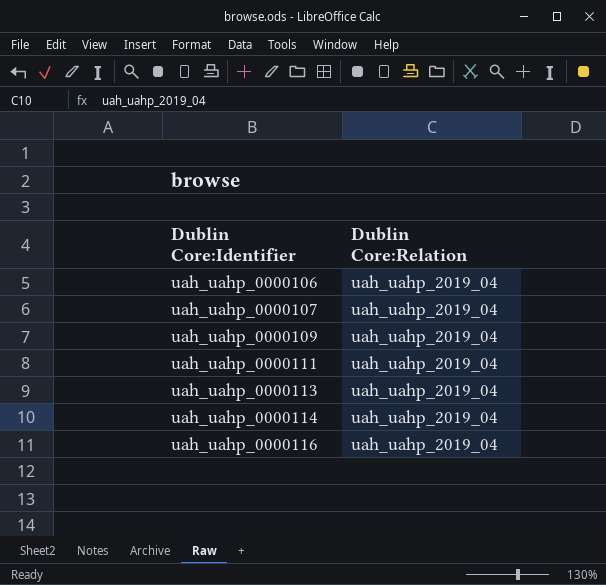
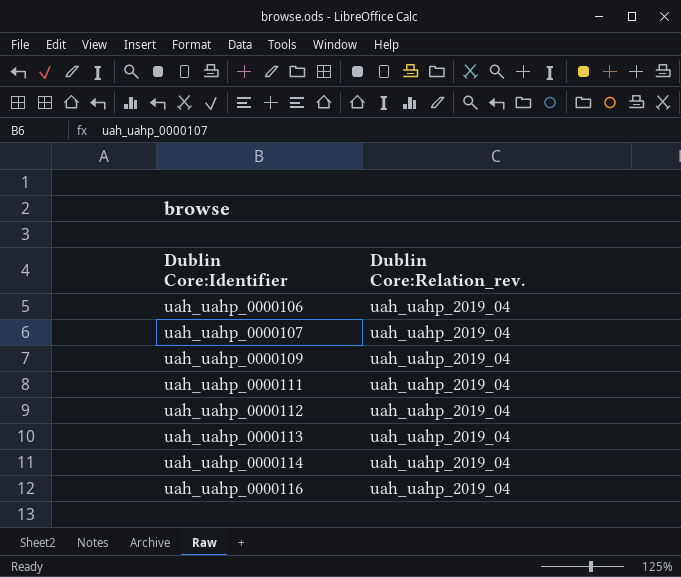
column name: Dublin Core:Relation -> Dublin Core:Relation_rev.
row uah_uahp_0000112: none -> uah_uahp_2019_04

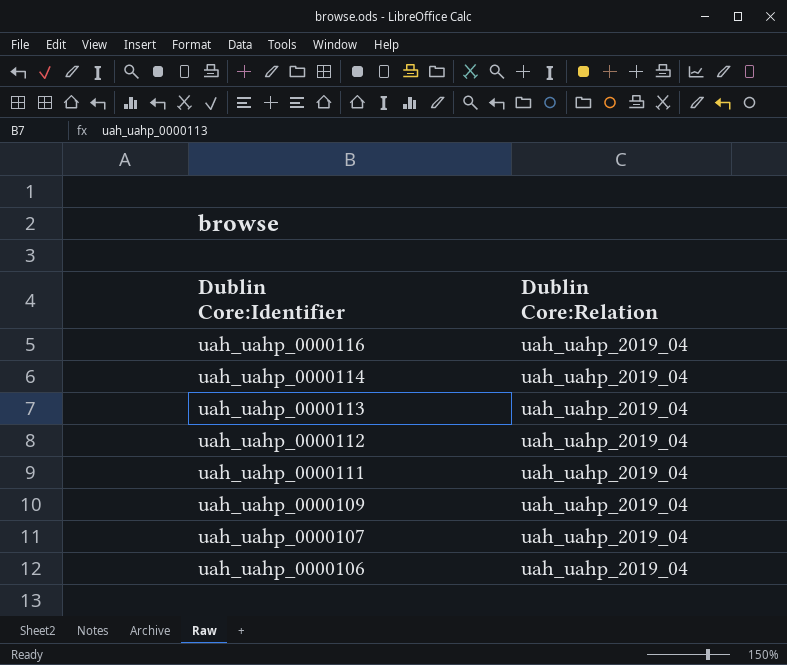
row order: Dublin Core:Identifier ascending -> Dublin Core:Identifier descending
column name: Dublin Core:Relation_rev. -> Dublin Core:Relation

